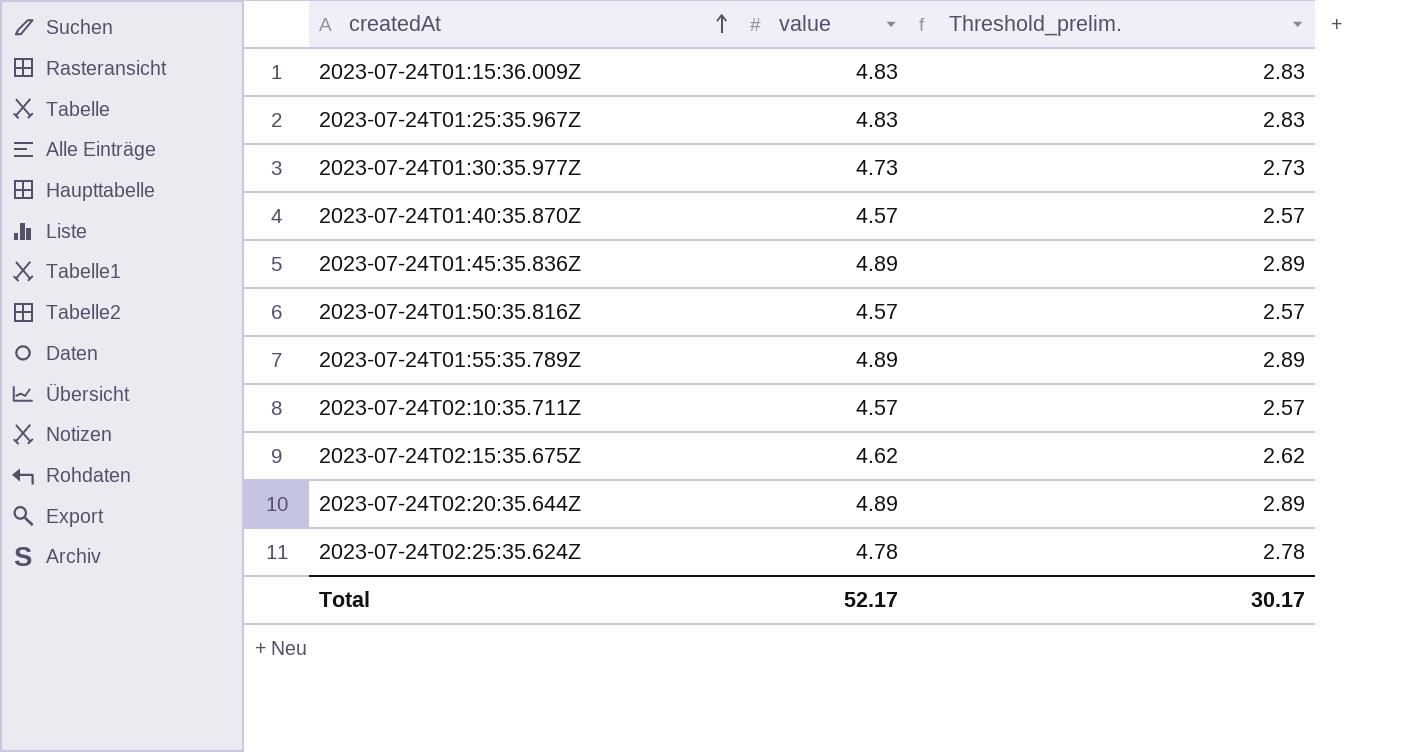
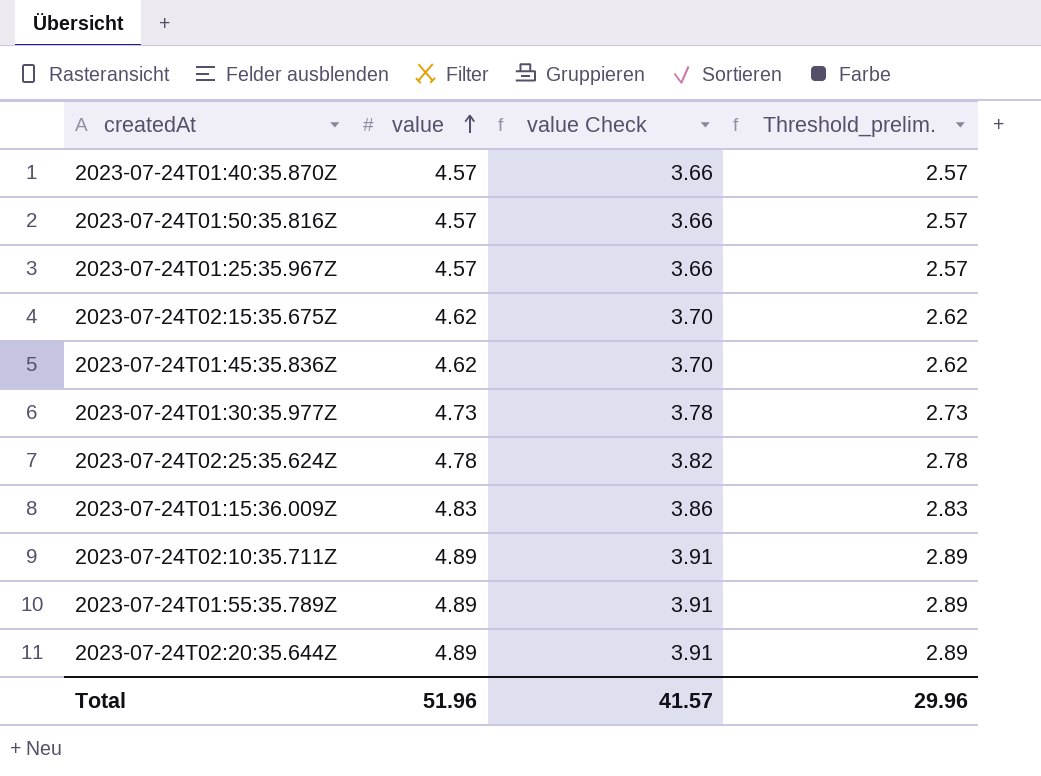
row order: createdAt ascending -> value ascending
column value Check | formula: none -> [value] * 0.8
2023-07-24T01:25:35.967Z | value: 4.83 -> 4.57
2023-07-24T01:25:35.967Z | Threshold_prelim.: 2.83 -> 2.57
2023-07-24T01:45:35.836Z | value: 4.89 -> 4.62
2023-07-24T01:45:35.836Z | Threshold_prelim.: 2.89 -> 2.62
2023-07-24T02:10:35.711Z | value: 4.57 -> 4.89
2023-07-24T02:10:35.711Z | Threshold_prelim.: 2.57 -> 2.89
Total | value: 52.17 -> 51.96
Total | Threshold_prelim.: 30.17 -> 29.96

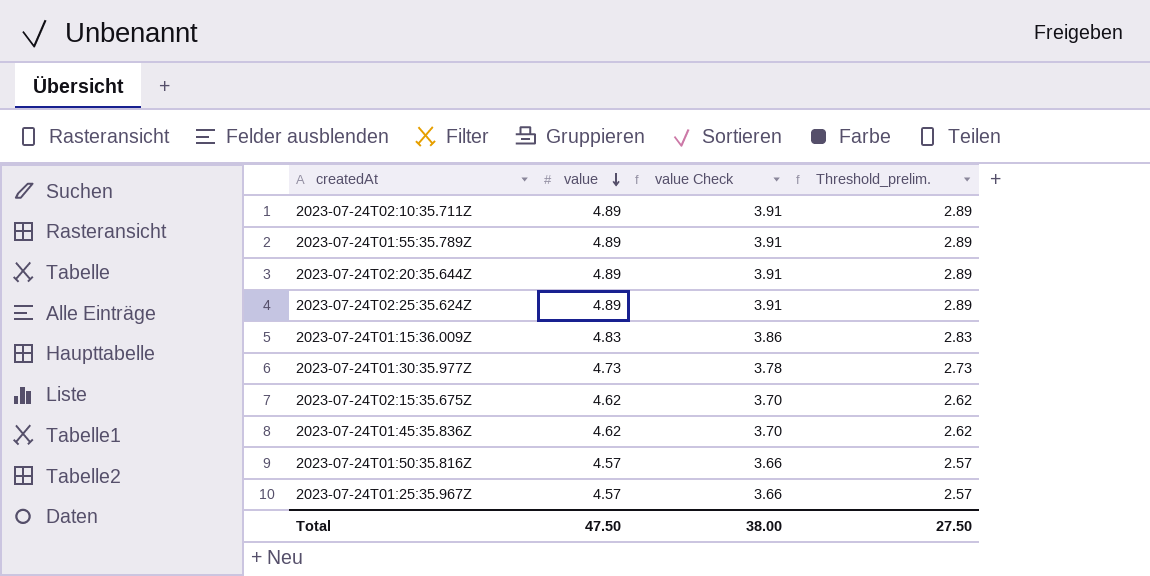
row order: value ascending -> value descending
row 2023-07-24T01:40:35.870Z: 4.57 | 3.66 | 2.57 -> none
2023-07-24T02:25:35.624Z | value: 4.78 -> 4.89
2023-07-24T02:25:35.624Z | value Check: 3.82 -> 3.91
2023-07-24T02:25:35.624Z | Threshold_prelim.: 2.78 -> 2.89
Total | value: 51.96 -> 47.50
Total | value Check: 41.57 -> 38.00
Total | Threshold_prelim.: 29.96 -> 27.50

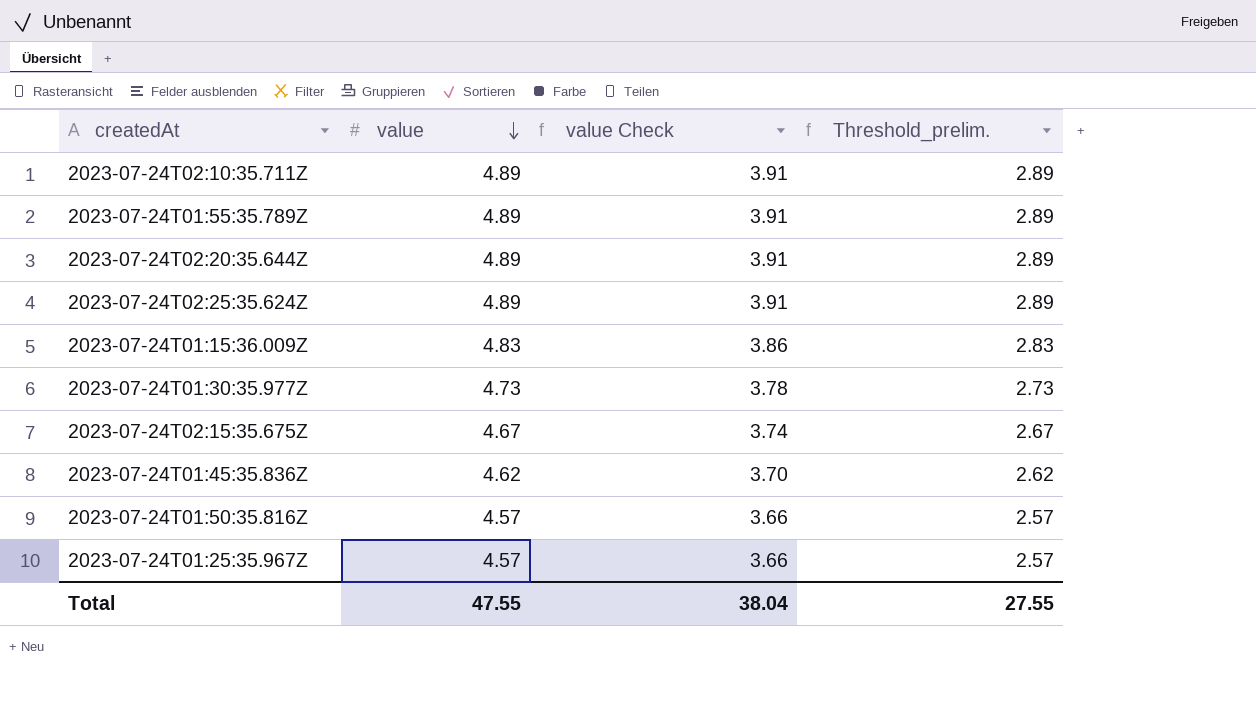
2023-07-24T02:15:35.675Z | value: 4.62 -> 4.67
2023-07-24T02:15:35.675Z | value Check: 3.70 -> 3.74
2023-07-24T02:15:35.675Z | Threshold_prelim.: 2.62 -> 2.67
Total | value: 47.50 -> 47.55
Total | value Check: 38.00 -> 38.04
Total | Threshold_prelim.: 27.50 -> 27.55

